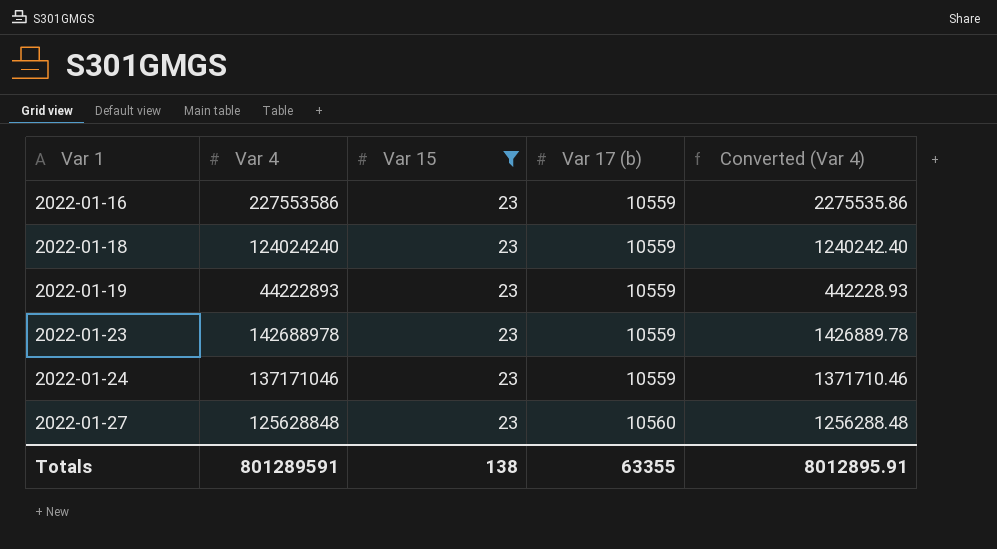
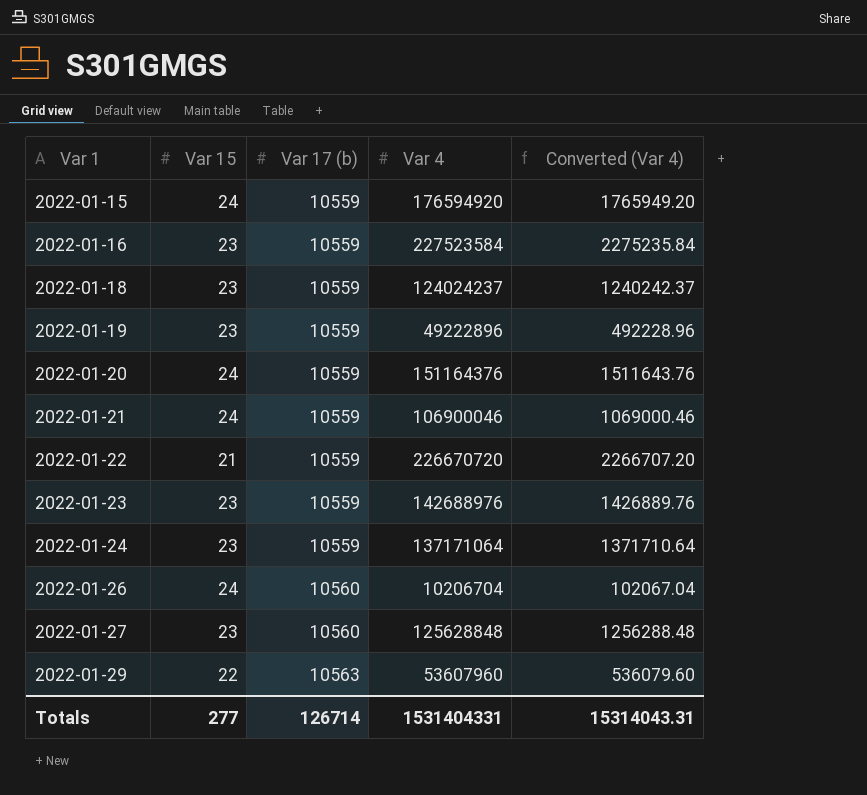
filter: Var 15 = 23 -> none
column Var 4 | position: 2 -> 4
2022-01-16 | Var 4: 227553586 -> 227523584
2022-01-16 | Converted (Var 4): 2275535.86 -> 2275235.84
2022-01-18 | Var 4: 124024240 -> 124024237
2022-01-18 | Converted (Var 4): 1240242.40 -> 1240242.37
2022-01-19 | Var 4: 44222893 -> 49222896
2022-01-19 | Converted (Var 4): 442228.93 -> 492228.96
2022-01-23 | Var 4: 142688978 -> 142688976
2022-01-23 | Converted (Var 4): 1426889.78 -> 1426889.76
2022-01-24 | Var 4: 137171046 -> 137171064
2022-01-24 | Converted (Var 4): 1371710.46 -> 1371710.64
Totals | Var 15: 138 -> 277
Totals | Var 17 (b): 63355 -> 126714
Totals | Var 4: 801289591 -> 1531404331
Totals | Converted (Var 4): 8012895.91 -> 15314043.31

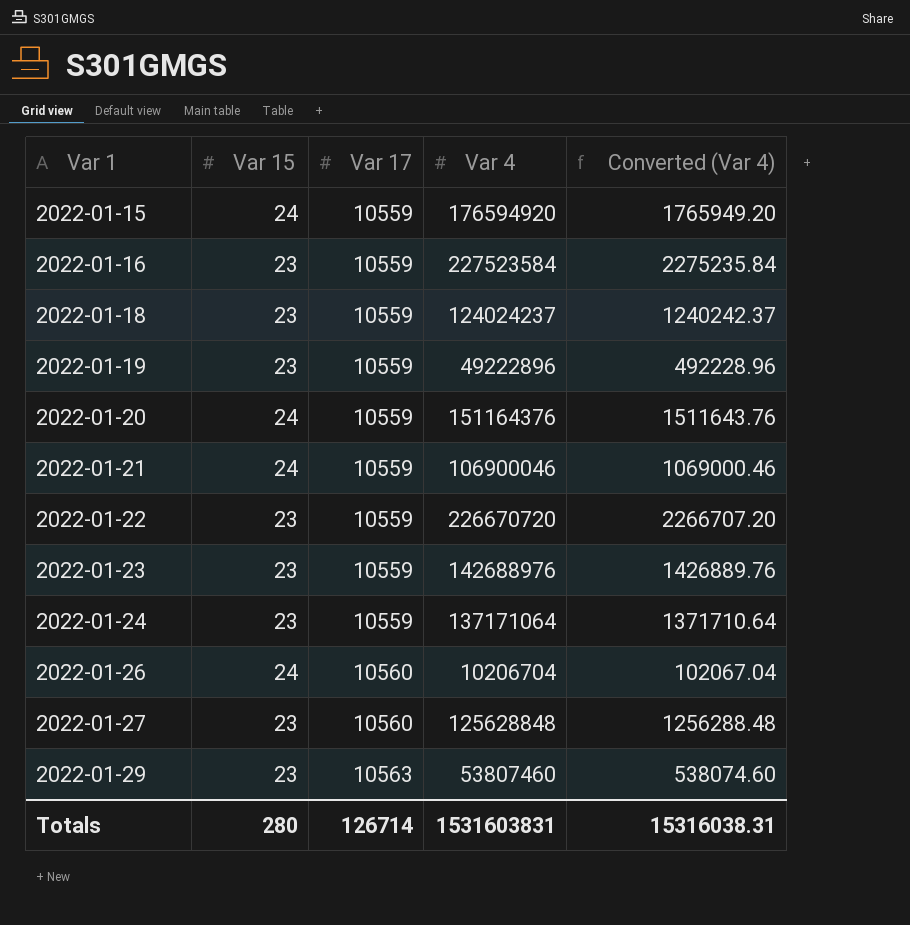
column name: Var 17 (b) -> Var 17
2022-01-22 | Var 15: 21 -> 23
2022-01-29 | Var 15: 22 -> 23
2022-01-29 | Var 4: 53607960 -> 53807460
2022-01-29 | Converted (Var 4): 536079.60 -> 538074.60
Totals | Var 15: 277 -> 280
Totals | Var 4: 1531404331 -> 1531603831
Totals | Converted (Var 4): 15314043.31 -> 15316038.31

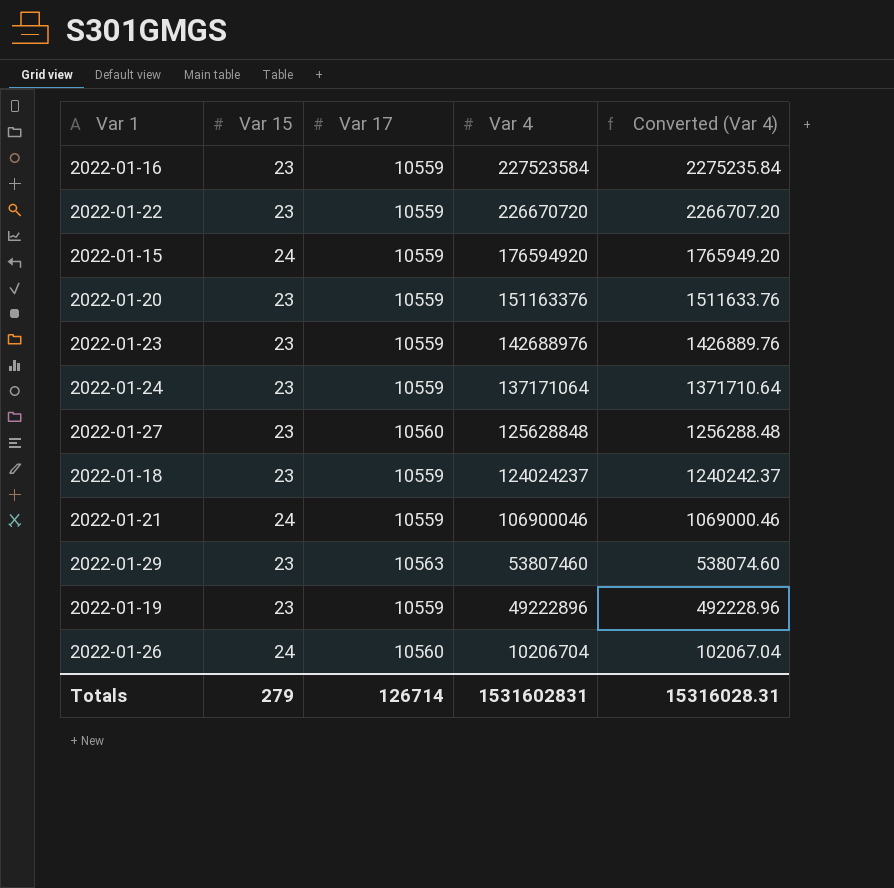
row order: Var 1 ascending -> Var 4 descending
2022-01-20 | Var 15: 24 -> 23
2022-01-20 | Var 4: 151164376 -> 151163376
2022-01-20 | Converted (Var 4): 1511643.76 -> 1511633.76
Totals | Var 15: 280 -> 279
Totals | Var 4: 1531603831 -> 1531602831
Totals | Converted (Var 4): 15316038.31 -> 15316028.31

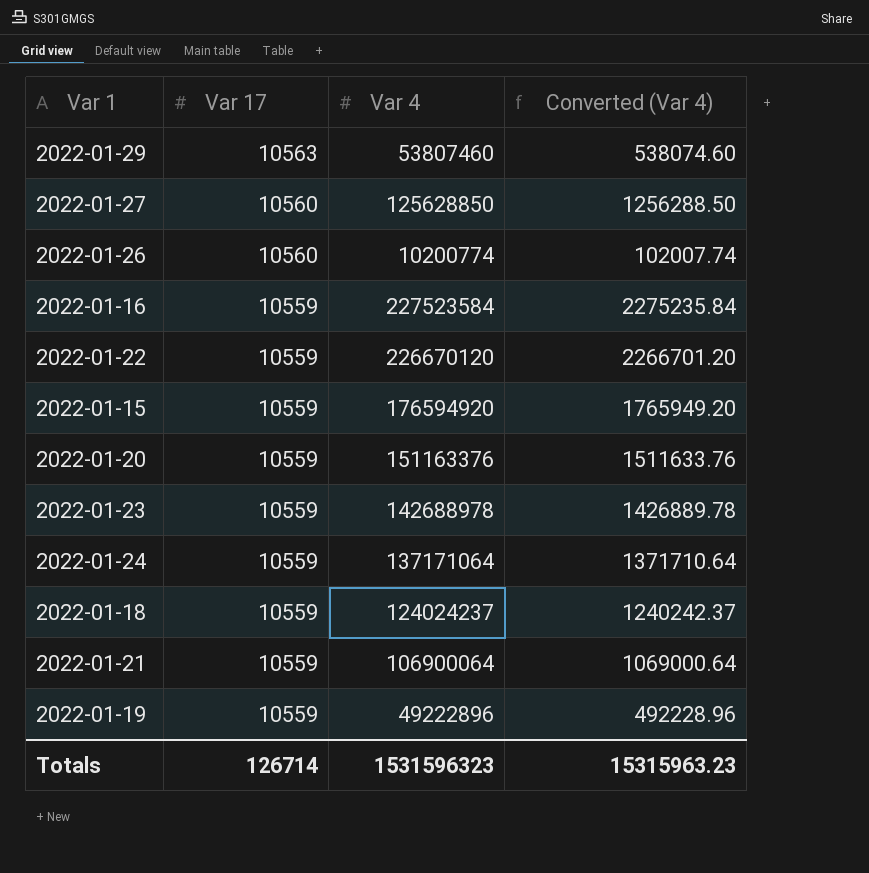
row order: Var 4 descending -> Var 17 descending
column Var 15 | position: 2 -> none
2022-01-27 | Var 4: 125628848 -> 125628850
2022-01-27 | Converted (Var 4): 1256288.48 -> 1256288.50
2022-01-26 | Var 4: 10206704 -> 10200774
2022-01-26 | Converted (Var 4): 102067.04 -> 102007.74
2022-01-22 | Var 4: 226670720 -> 226670120
2022-01-22 | Converted (Var 4): 2266707.20 -> 2266701.20
2022-01-23 | Var 4: 142688976 -> 142688978
2022-01-23 | Converted (Var 4): 1426889.76 -> 1426889.78
2022-01-21 | Var 4: 106900046 -> 106900064
2022-01-21 | Converted (Var 4): 1069000.46 -> 1069000.64
Totals | Var 4: 1531602831 -> 1531596323
Totals | Converted (Var 4): 15316028.31 -> 15315963.23

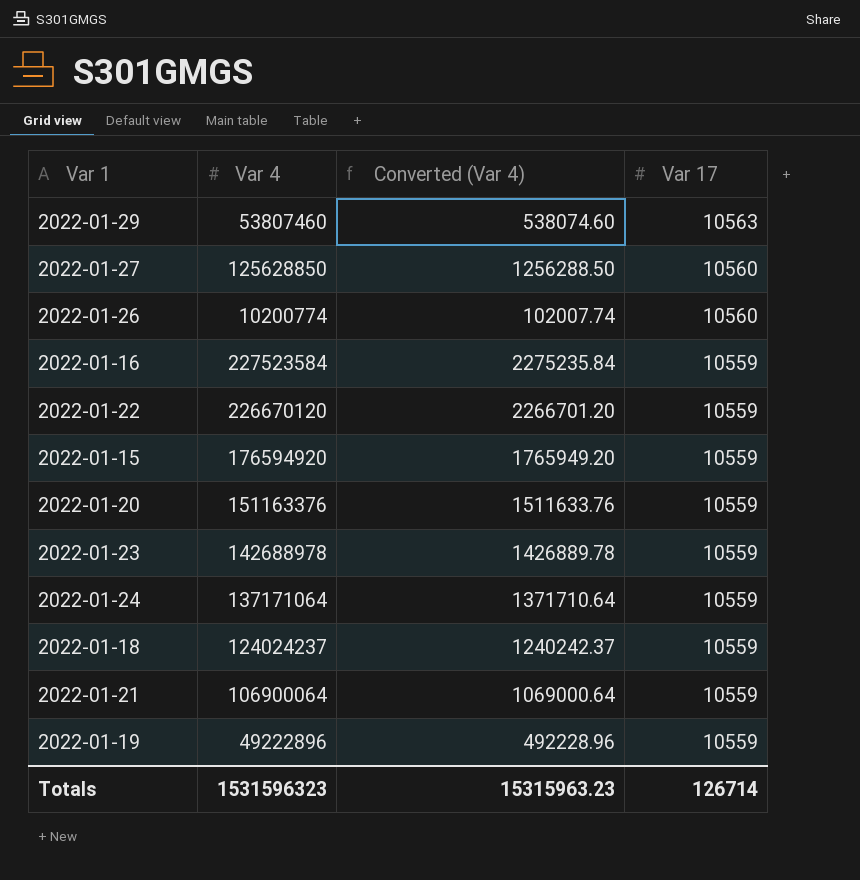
column Var 17 | position: 2 -> 4

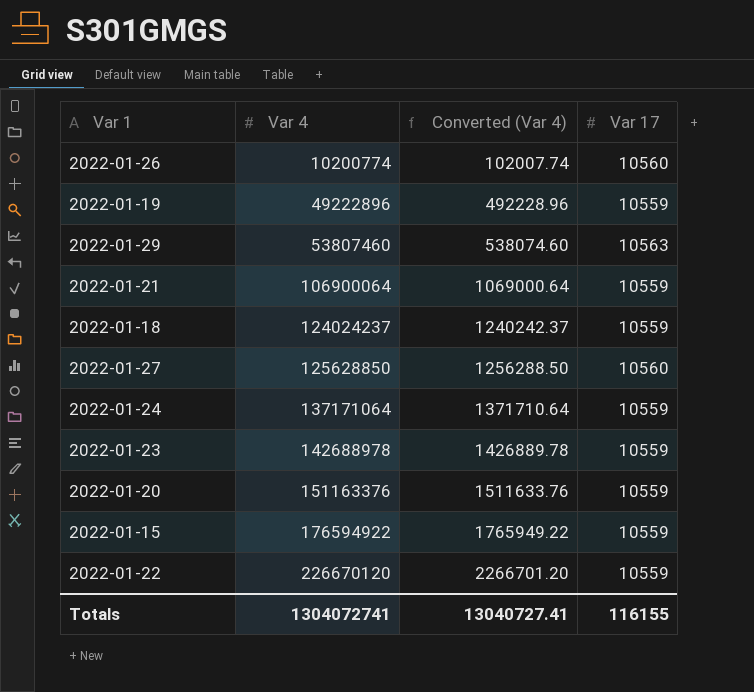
row order: Var 17 descending -> Var 4 ascending
row 2022-01-16: 227523584 | 2275235.84 | 10559 -> none
2022-01-15 | Var 4: 176594920 -> 176594922
2022-01-15 | Converted (Var 4): 1765949.20 -> 1765949.22
Totals | Var 4: 1531596323 -> 1304072741
Totals | Converted (Var 4): 15315963.23 -> 13040727.41
Totals | Var 17: 126714 -> 116155

